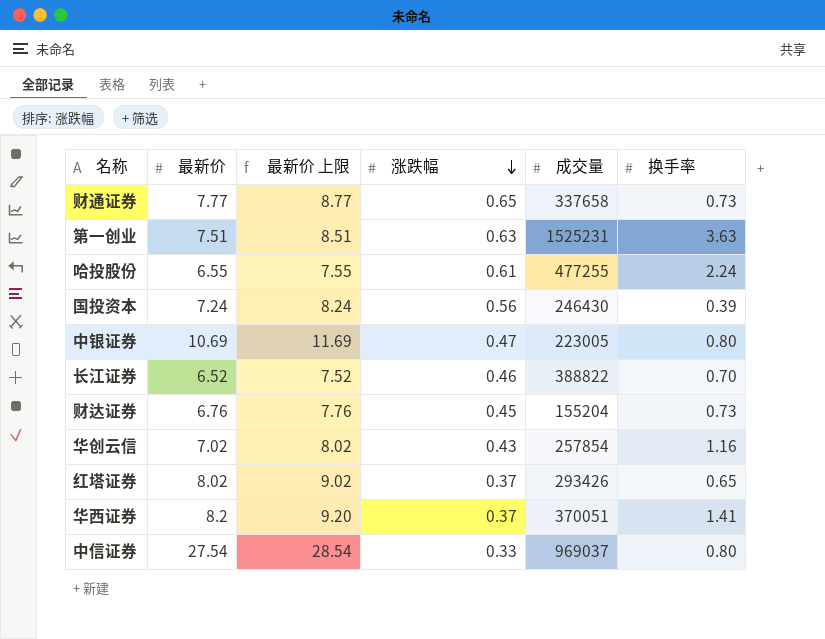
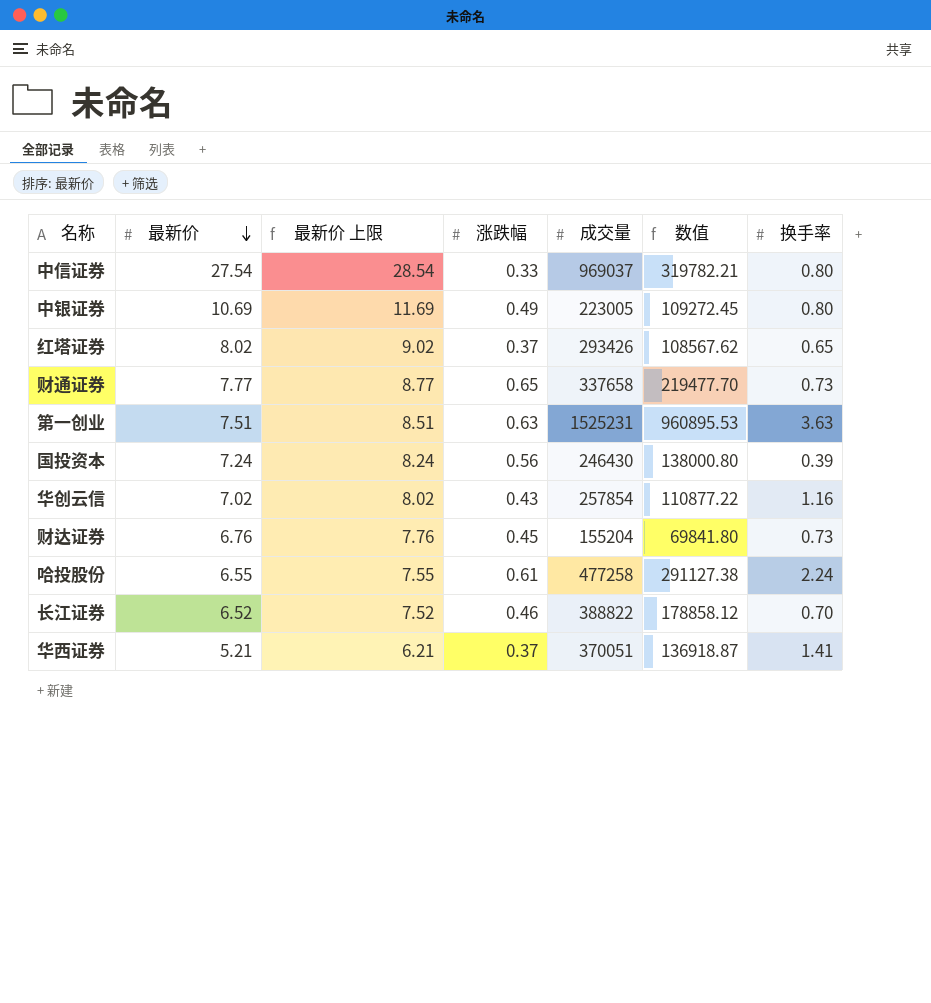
row order: 涨跌幅 descending -> 最新价 descending
column 数值 | formula: none -> [涨跌幅] * [成交量]
中银证券 | 涨跌幅: 0.47 -> 0.49
哈投股份 | 成交量: 477255 -> 477258
华西证券 | 最新价: 8.2 -> 5.21
华西证券 | 最新价 上限: 9.20 -> 6.21

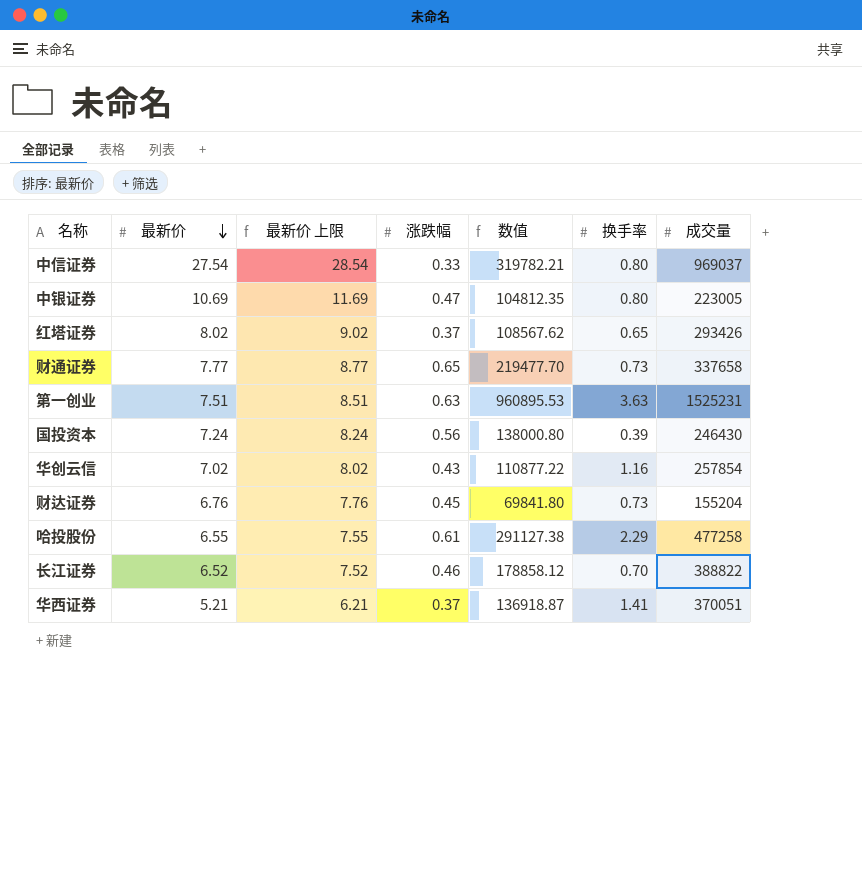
column 成交量 | position: 5 -> 7
中银证券 | 涨跌幅: 0.49 -> 0.47
中银证券 | 数值: 109272.45 -> 104812.35
哈投股份 | 换手率: 2.24 -> 2.29

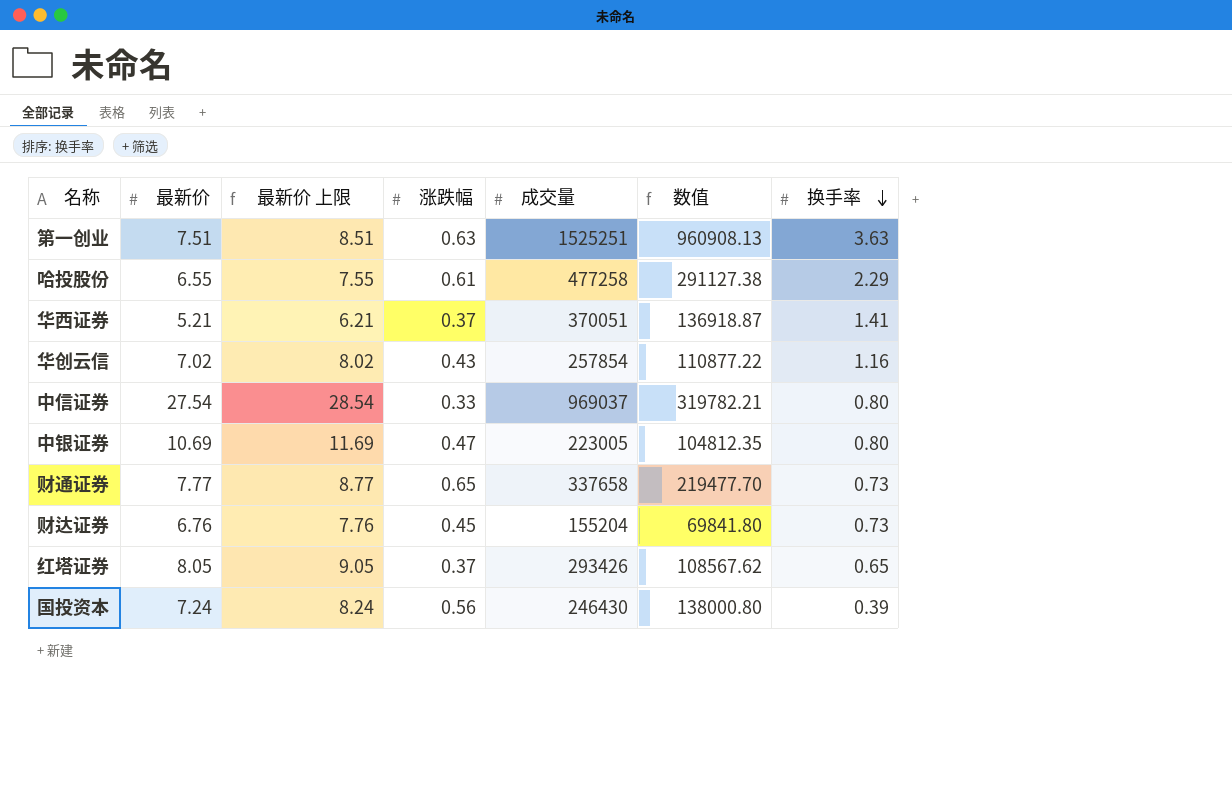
row order: 最新价 descending -> 换手率 descending
column 成交量 | position: 7 -> 5
row 长江证券: 6.52 | 7.52 | 0.46 | 178858.12 | 0.70 | 388822 -> none
第一创业 | 成交量: 1525231 -> 1525251
第一创业 | 数值: 960895.53 -> 960908.13
红塔证券 | 最新价: 8.02 -> 8.05
红塔证券 | 最新价 上限: 9.02 -> 9.05

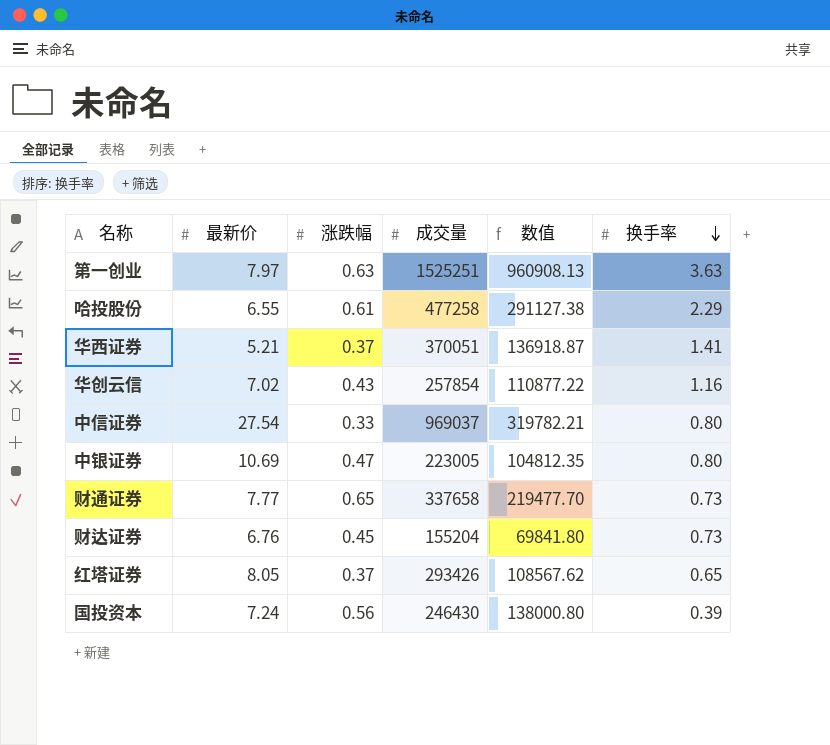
column 最新价 上限 | formula: [最新价] + 1 -> none
第一创业 | 最新价: 7.51 -> 7.97

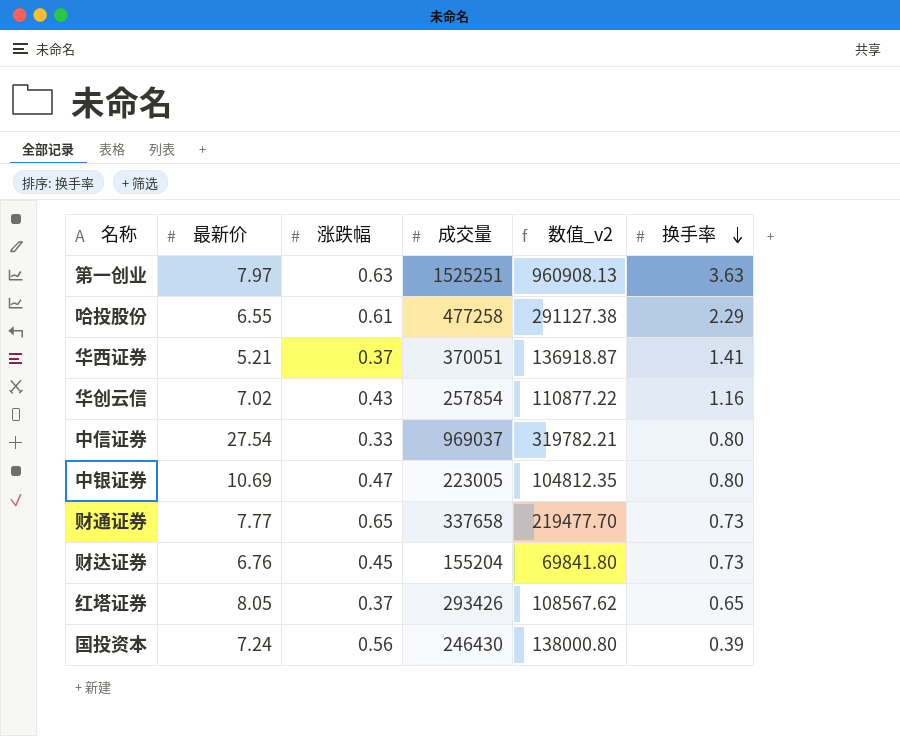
column name: 数值 -> 数值_v2

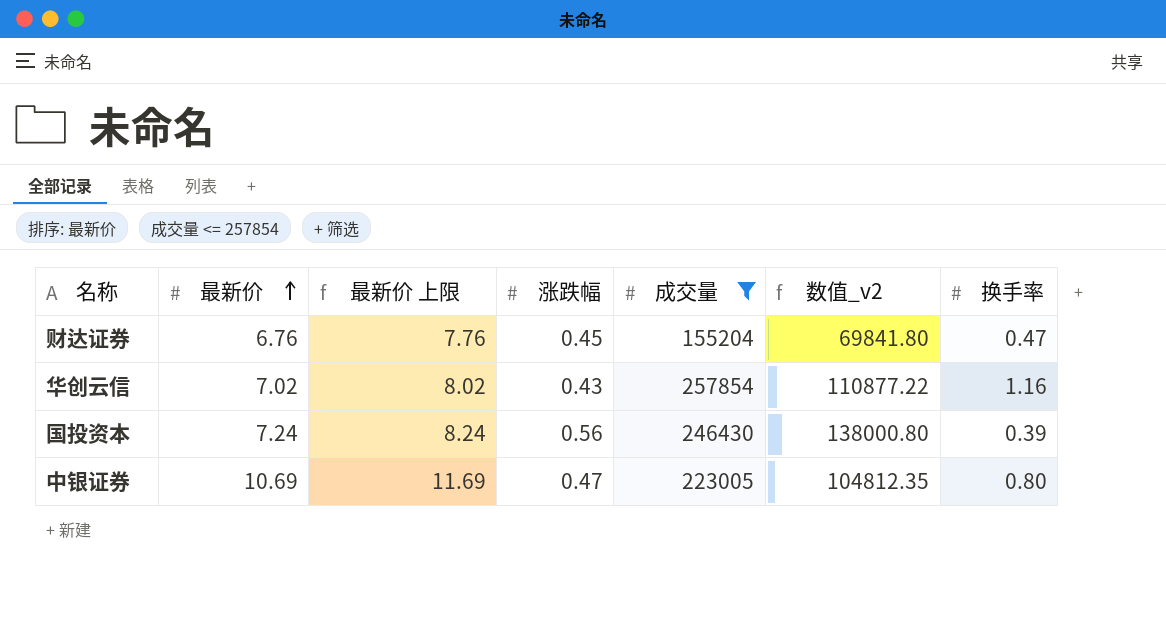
filter: none -> 成交量 <= 257854
row order: 换手率 descending -> 最新价 ascending
column 最新价 上限 | formula: none -> [最新价] + 1
财达证券 | 换手率: 0.73 -> 0.47

